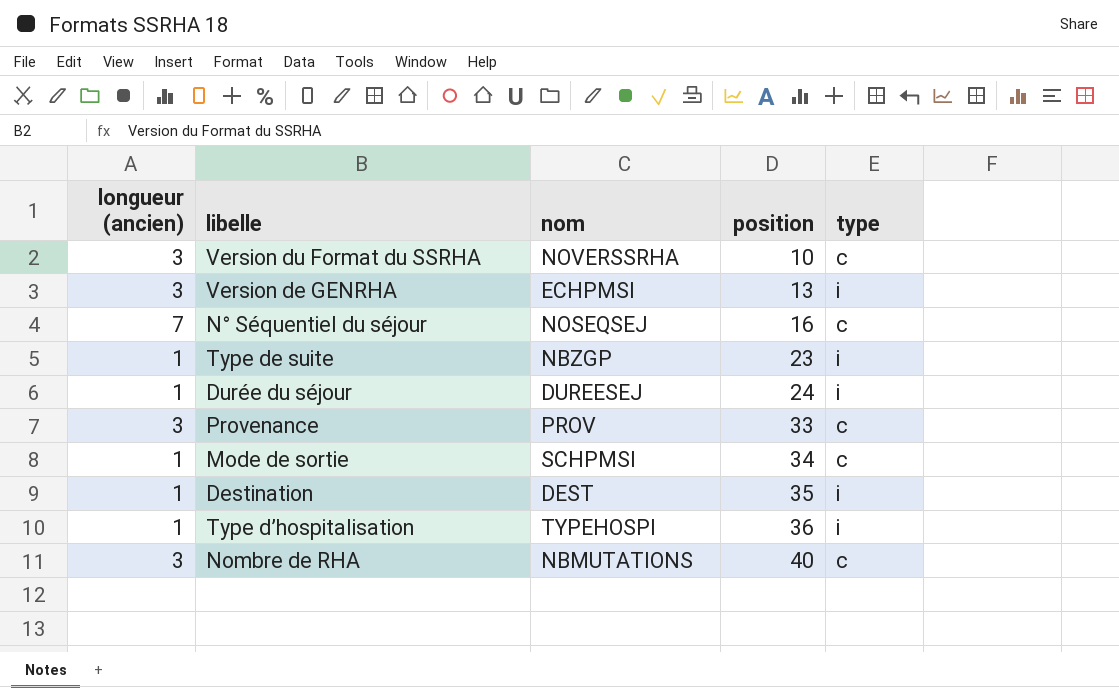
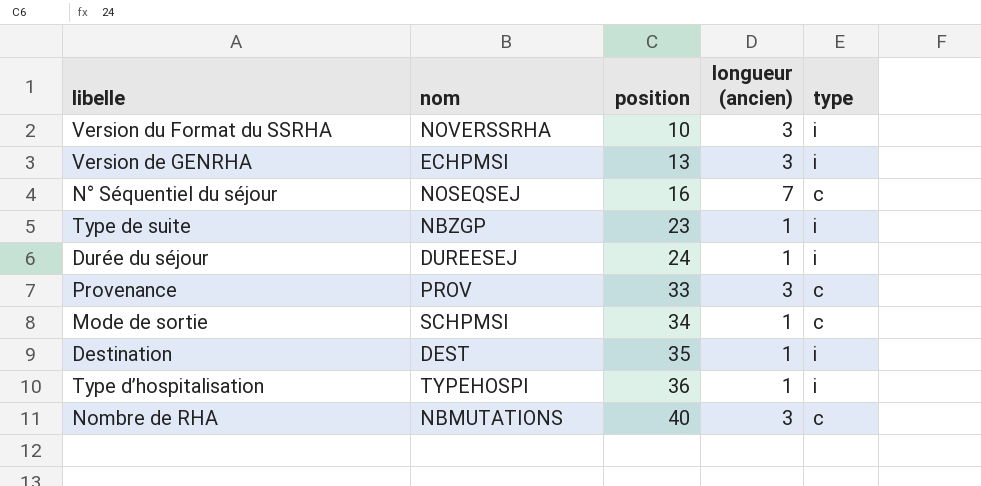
column longueur (ancien) | position: 1 -> 4
Version du Format du SSRHA | type: c -> i

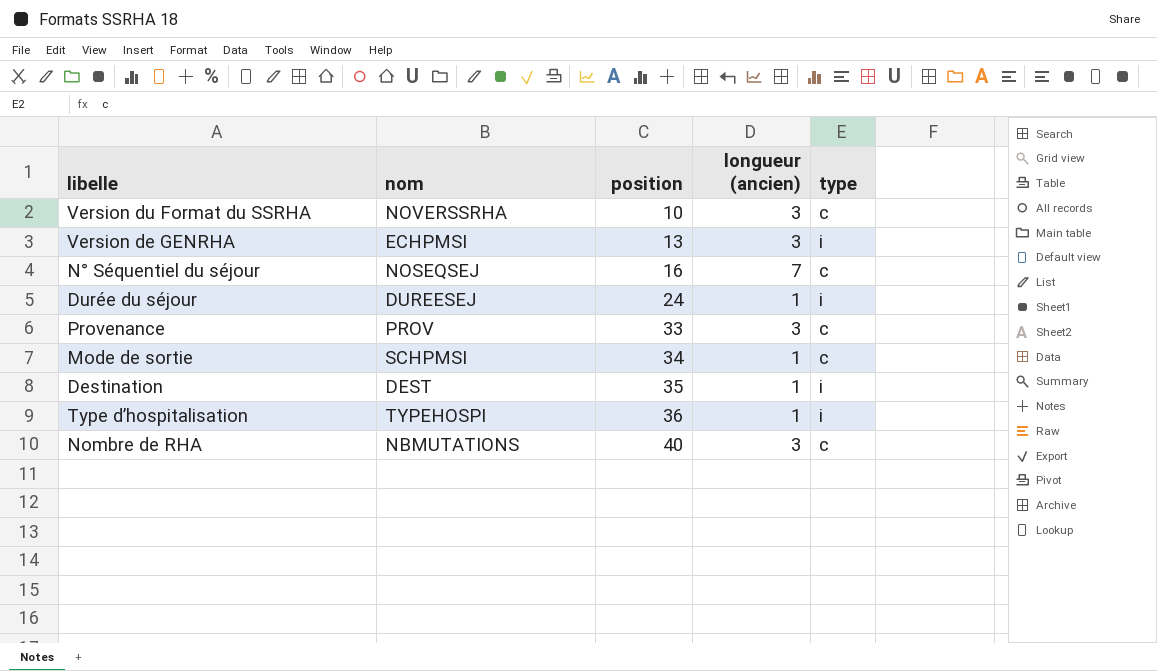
row Type de suite: NBZGP | 23 | 1 | i -> none
Version du Format du SSRHA | type: i -> c

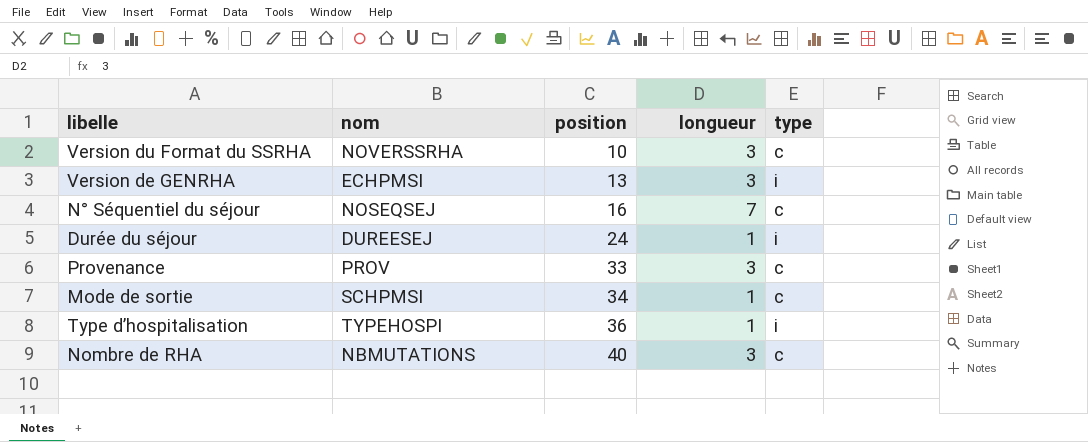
column name: longueur (ancien) -> longueur
row Destination: DEST | 35 | 1 | i -> none

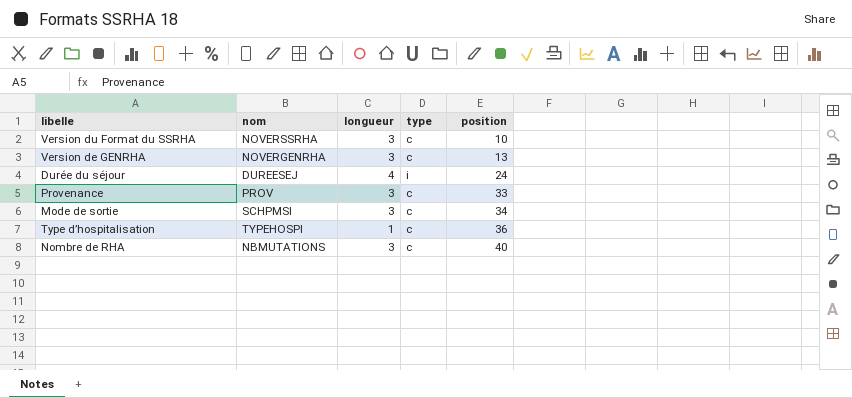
column position | position: 3 -> 5
row N° Séquentiel du séjour: NOSEQSEJ | 16 | 7 | c -> none
Version de GENRHA | nom: ECHPMSI -> NOVERGENRHA
Version de GENRHA | type: i -> c
Durée du séjour | longueur: 1 -> 4
Mode de sortie | longueur: 1 -> 3
Type d’hospitalisation | type: i -> c

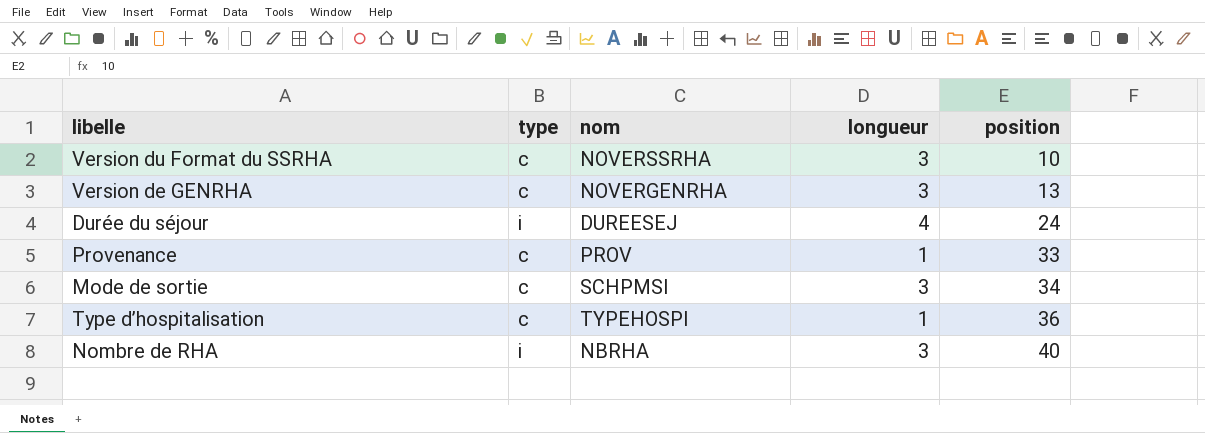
column type | position: 4 -> 2
Provenance | longueur: 3 -> 1
Nombre de RHA | type: c -> i
Nombre de RHA | nom: NBMUTATIONS -> NBRHA

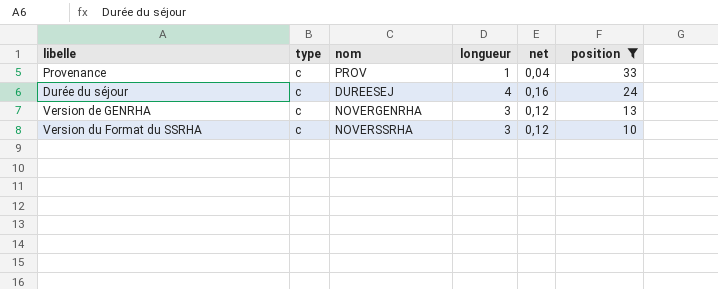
filter: none -> position <= 33
row order: position ascending -> position descending
column net | formula: none -> [longueur] * 0,04
Durée du séjour | type: i -> c

